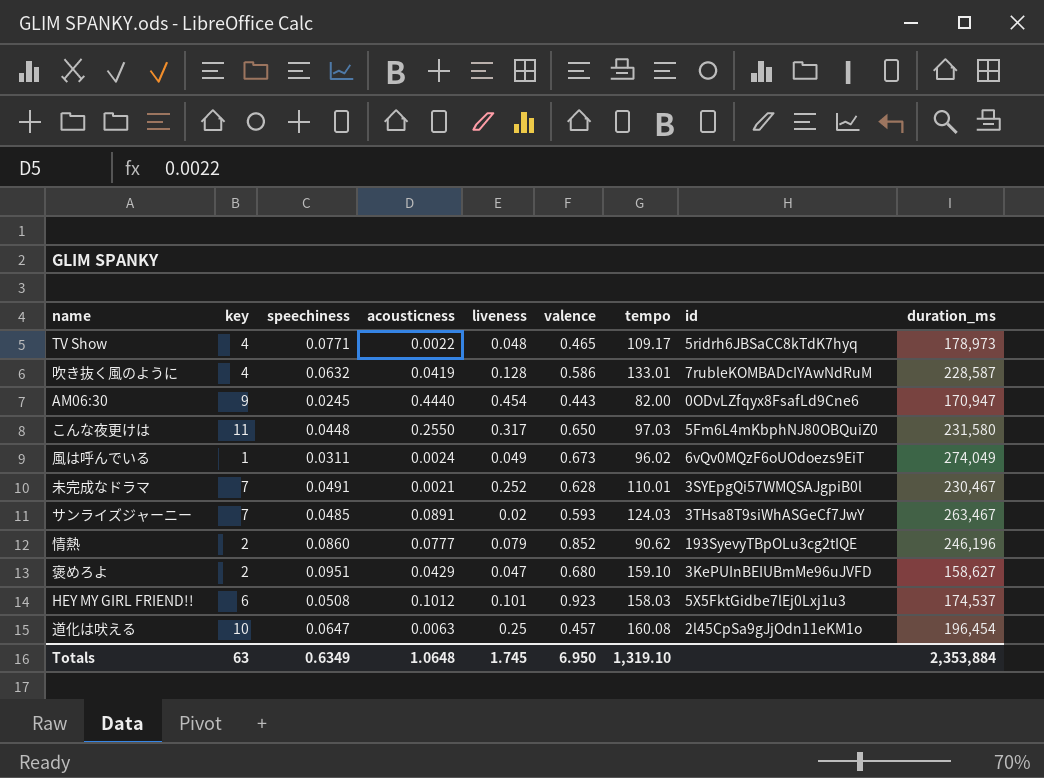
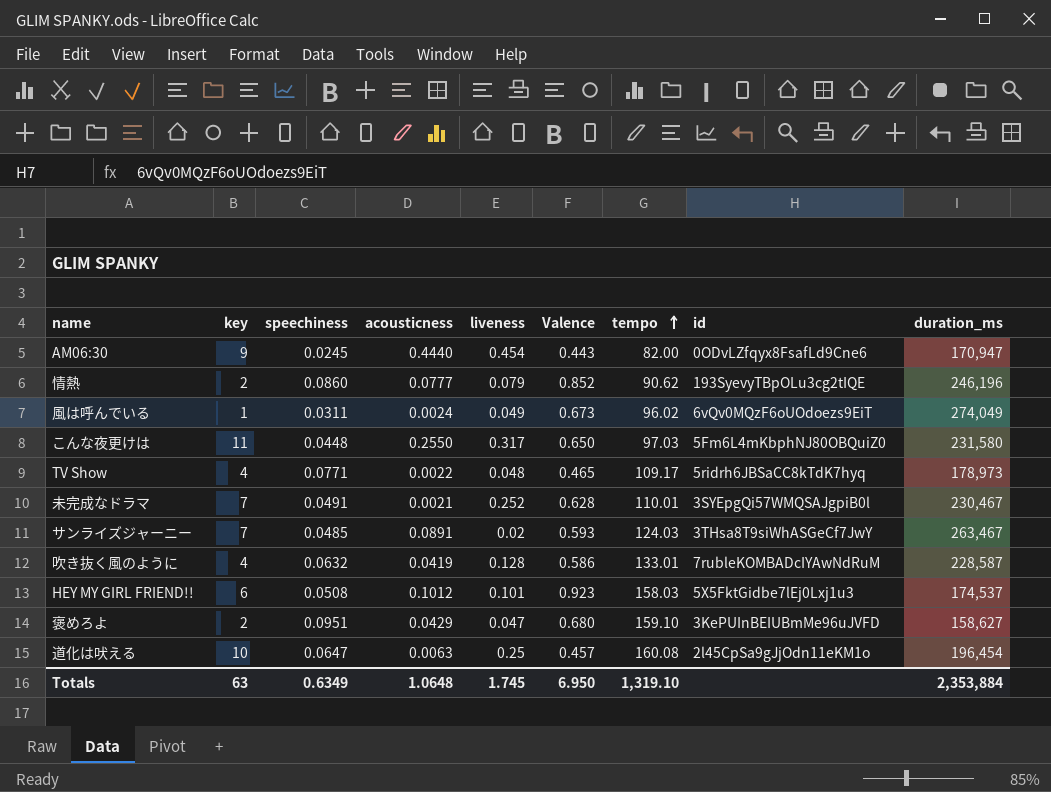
row order: none -> tempo ascending
column name: valence -> Valence

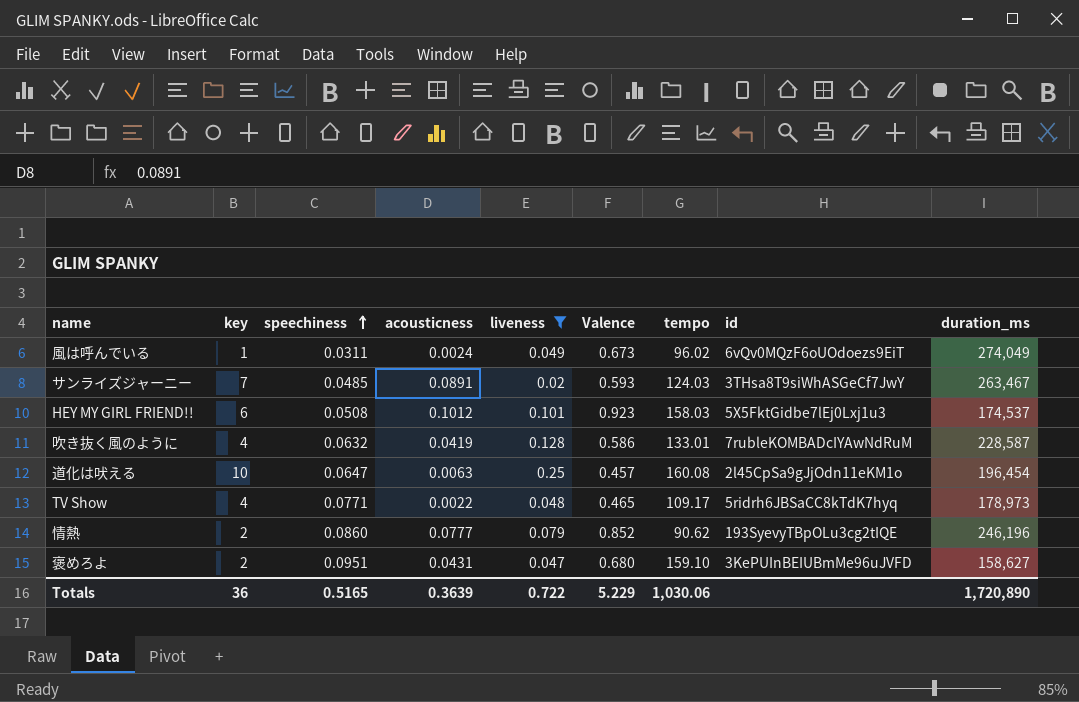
filter: none -> liveness <= 0.25
row order: tempo ascending -> speechiness ascending
褒めろよ | acousticness: 0.0429 -> 0.0431
Totals | key: 63 -> 36
Totals | speechiness: 0.6349 -> 0.5165
Totals | acousticness: 1.0648 -> 0.3639
Totals | liveness: 1.745 -> 0.722
Totals | Valence: 6.950 -> 5.229
Totals | tempo: 1,319.10 -> 1,030.06
Totals | duration_ms: 2,353,884 -> 1,720,890

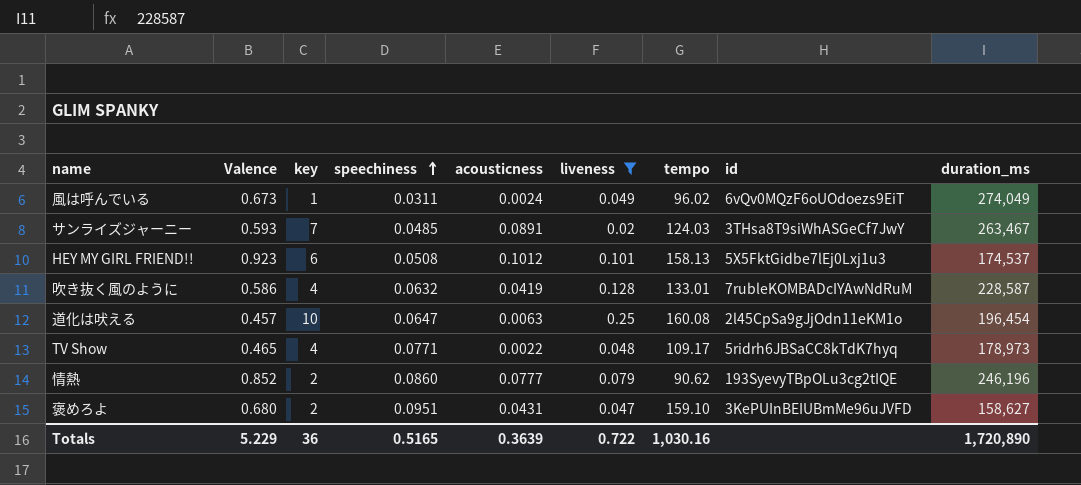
column Valence | position: 6 -> 2
HEY MY GIRL FRIEND!! | tempo: 158.03 -> 158.13
Totals | tempo: 1,030.06 -> 1,030.16

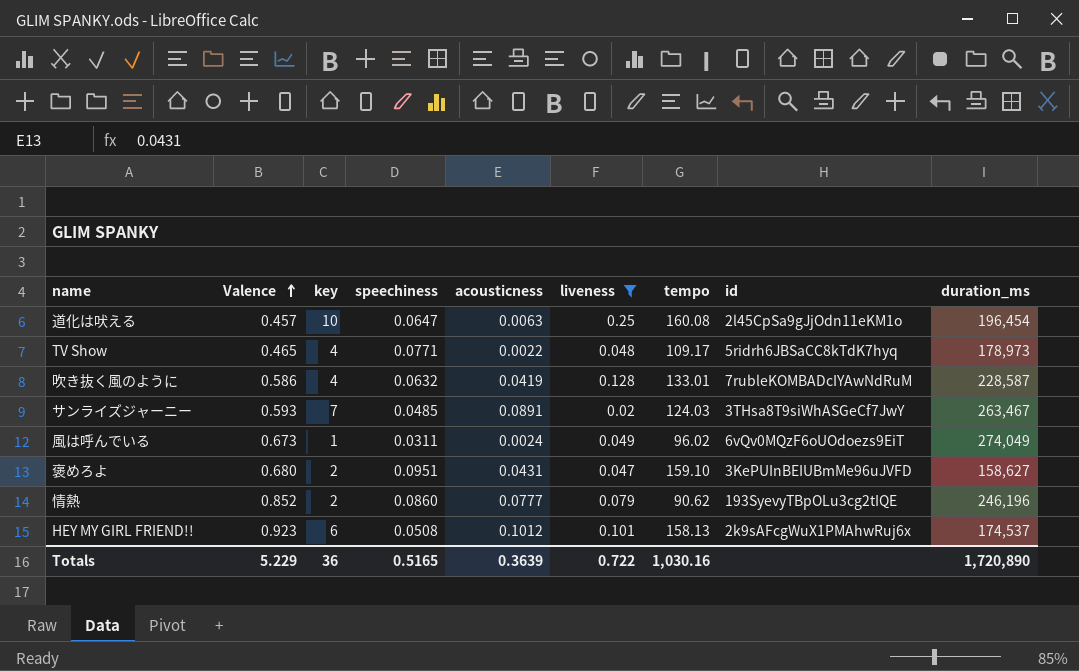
row order: speechiness ascending -> Valence ascending
HEY MY GIRL FRIEND!! | id: 5X5FktGidbe7lEj0Lxj1u3 -> 2k9sAFcgWuX1PMAhwRuj6x

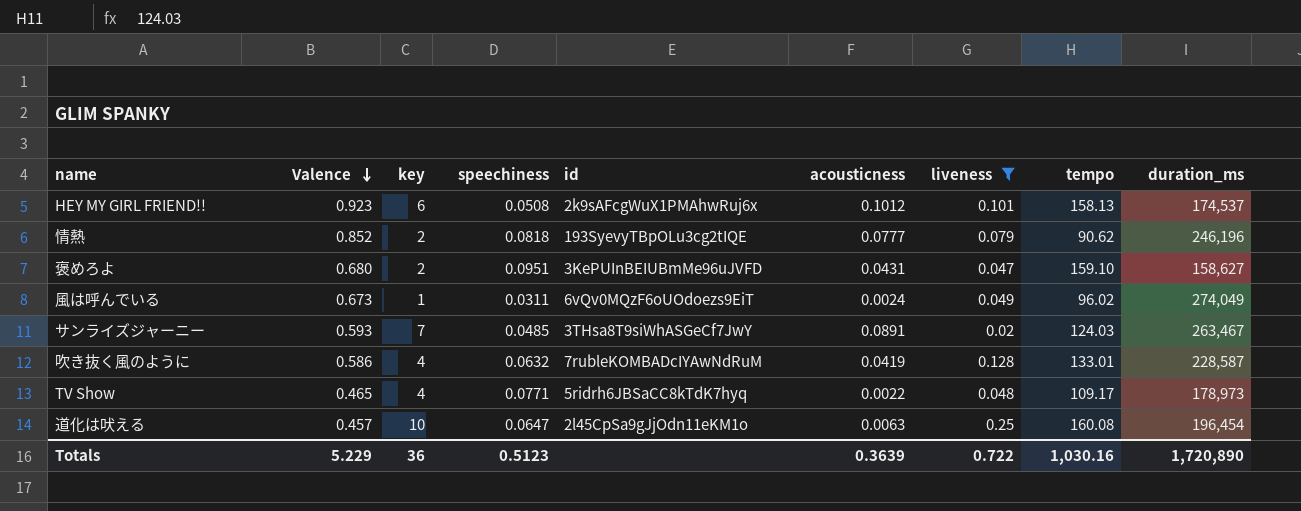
row order: Valence ascending -> Valence descending
column id | position: 8 -> 5
情熱 | speechiness: 0.0860 -> 0.0818
Totals | speechiness: 0.5165 -> 0.5123

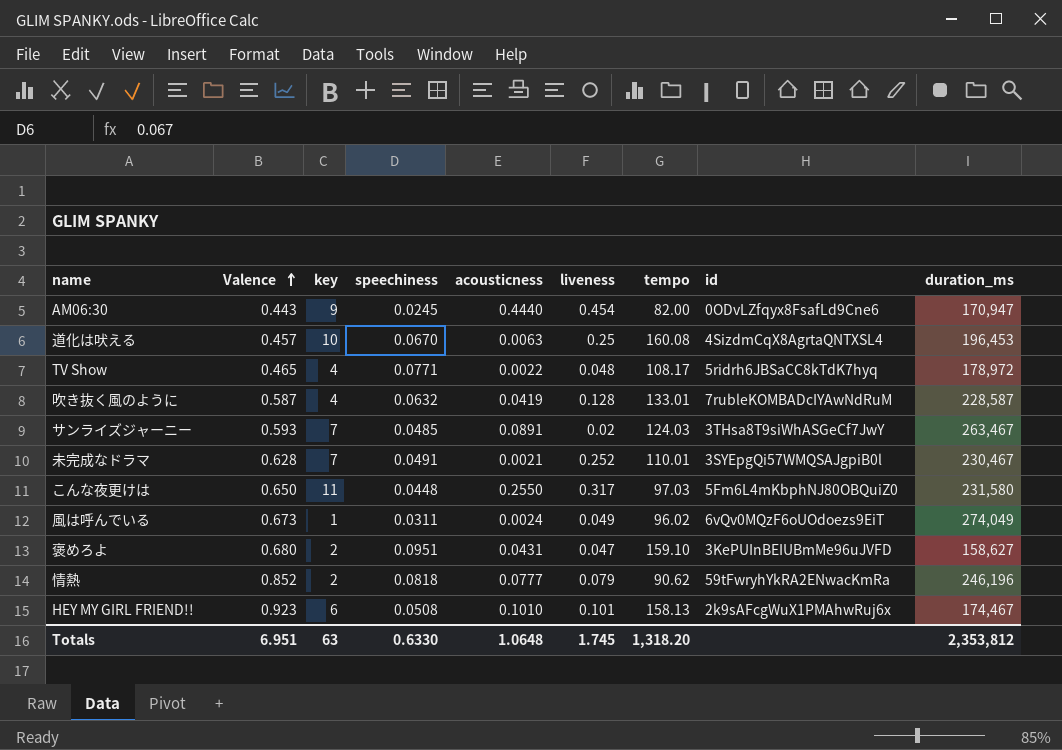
filter: liveness <= 0.25 -> none
row order: Valence descending -> Valence ascending
column id | position: 5 -> 8
道化は吠える | speechiness: 0.0647 -> 0.0670
道化は吠える | id: 2l45CpSa9gJjOdn11eKM1o -> 4SizdmCqX8AgrtaQNTXSL4
道化は吠える | duration_ms: 196,454 -> 196,453
TV Show | tempo: 109.17 -> 108.17
TV Show | duration_ms: 178,973 -> 178,972
吹き抜く風のように | Valence: 0.586 -> 0.587
情熱 | id: 193SyevyTBpOLu3cg2tIQE -> 59tFwryhYkRA2ENwacKmRa
HEY MY GIRL FRIEND!! | acousticness: 0.1012 -> 0.1010
HEY MY GIRL FRIEND!! | duration_ms: 174,537 -> 174,467
Totals | Valence: 5.229 -> 6.951
Totals | key: 36 -> 63
Totals | speechiness: 0.5123 -> 0.6330
Totals | acousticness: 0.3639 -> 1.0648
Totals | liveness: 0.722 -> 1.745
Totals | tempo: 1,030.16 -> 1,318.20
Totals | duration_ms: 1,720,890 -> 2,353,812

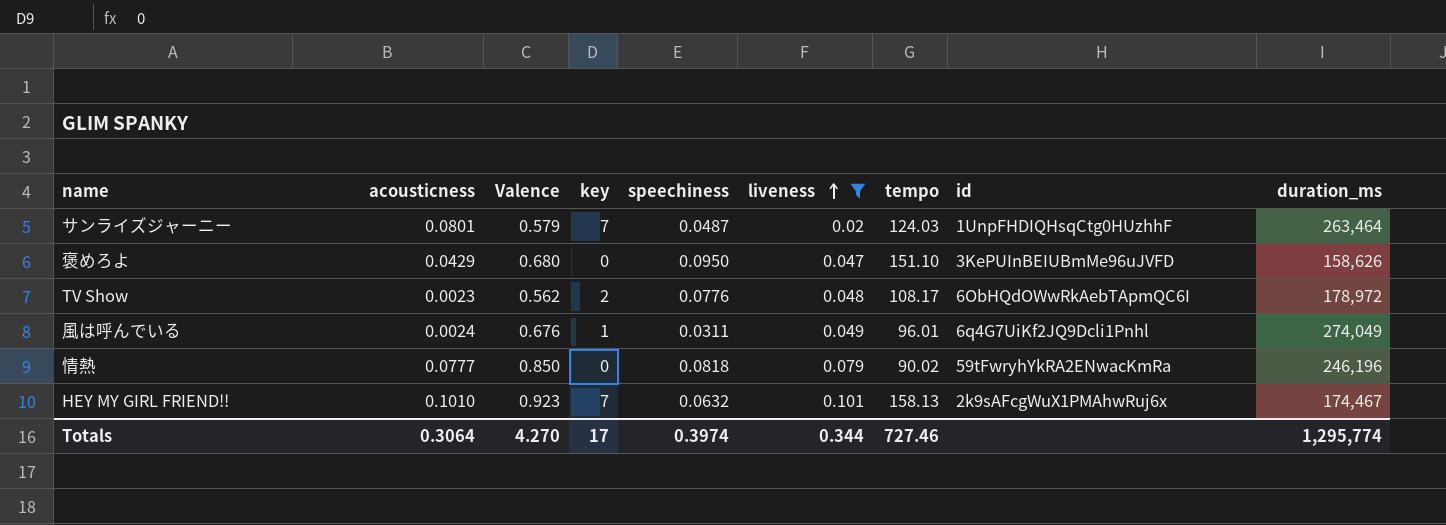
filter: none -> liveness <= 0.101
row order: Valence ascending -> liveness ascending
column acousticness | position: 5 -> 2
サンライズジャーニー | acousticness: 0.0891 -> 0.0801
サンライズジャーニー | Valence: 0.593 -> 0.579
サンライズジャーニー | speechiness: 0.0485 -> 0.0487
サンライズジャーニー | id: 3THsa8T9siWhASGeCf7JwY -> 1UnpFHDIQHsqCtg0HUzhhF
サンライズジャーニー | duration_ms: 263,467 -> 263,464
褒めろよ | acousticness: 0.0431 -> 0.0429
褒めろよ | key: 2 -> 0
褒めろよ | speechiness: 0.0951 -> 0.0950
褒めろよ | tempo: 159.10 -> 151.10
褒めろよ | duration_ms: 158,627 -> 158,626
TV Show | acousticness: 0.0022 -> 0.0023
TV Show | Valence: 0.465 -> 0.562
TV Show | key: 4 -> 2
TV Show | speechiness: 0.0771 -> 0.0776
TV Show | id: 5ridrh6JBSaCC8kTdK7hyq -> 6ObHQdOWwRkAebTApmQC6I
風は呼んでいる | Valence: 0.673 -> 0.676
風は呼んでいる | tempo: 96.02 -> 96.01
風は呼んでいる | id: 6vQv0MQzF6oUOdoezs9EiT -> 6q4G7UiKf2JQ9Dcli1Pnhl
情熱 | Valence: 0.852 -> 0.850
情熱 | key: 2 -> 0
情熱 | tempo: 90.62 -> 90.02
HEY MY GIRL FRIEND!! | key: 6 -> 7
HEY MY GIRL FRIEND!! | speechiness: 0.0508 -> 0.0632
Totals | acousticness: 1.0648 -> 0.3064
Totals | Valence: 6.951 -> 4.270
Totals | key: 63 -> 17
Totals | speechiness: 0.6330 -> 0.3974
Totals | liveness: 1.745 -> 0.344
Totals | tempo: 1,318.20 -> 727.46
Totals | duration_ms: 2,353,812 -> 1,295,774

